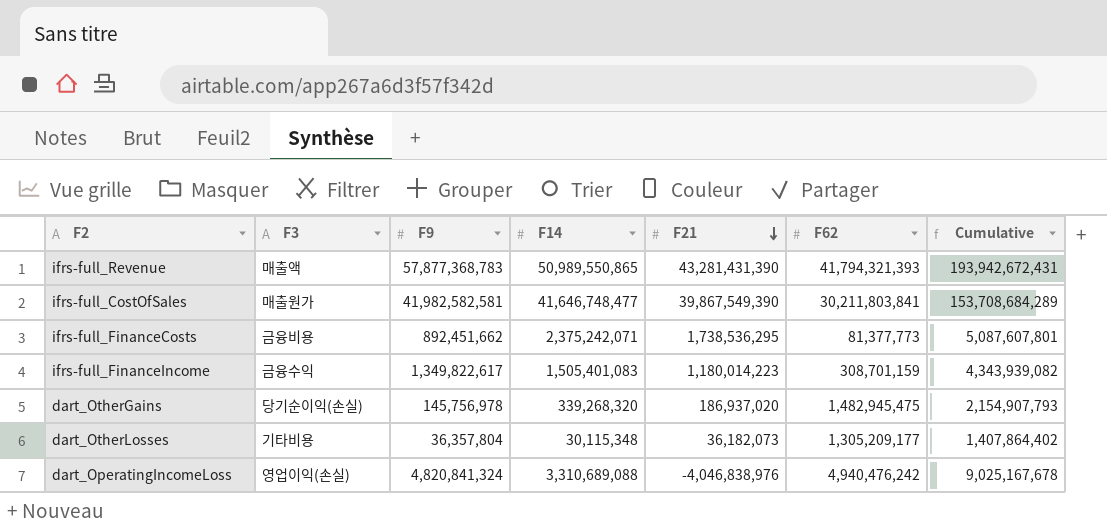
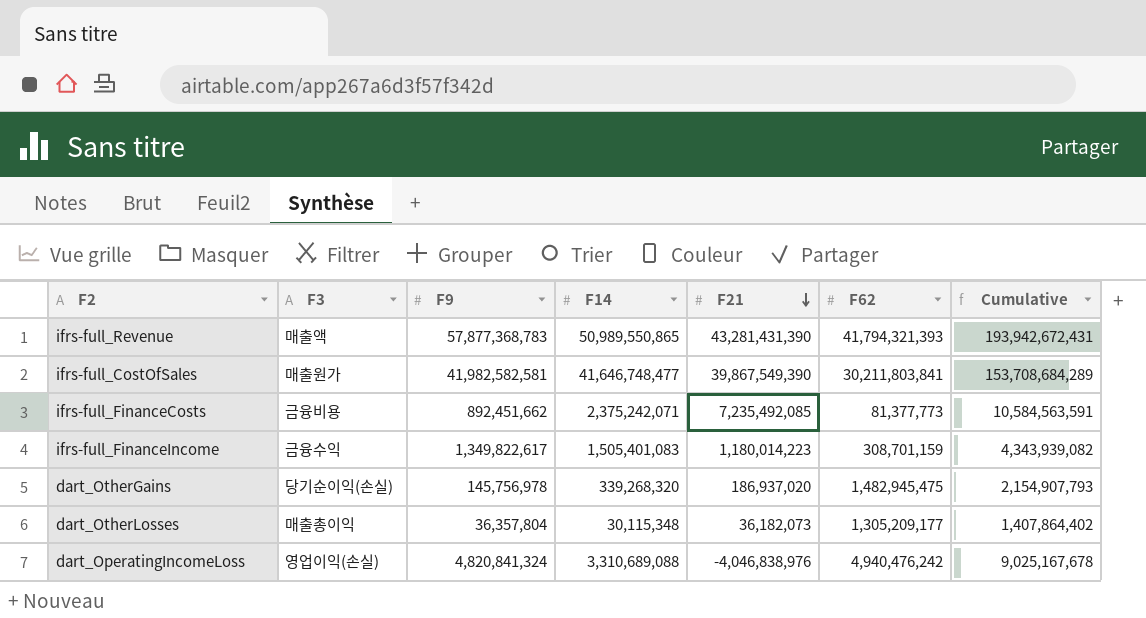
ifrs-full_FinanceCosts | F21: 1,738,536,295 -> 7,235,492,085
ifrs-full_FinanceCosts | Cumulative: 5,087,607,801 -> 10,584,563,591
dart_OtherLosses | F3: 기타비용 -> 매출총이익

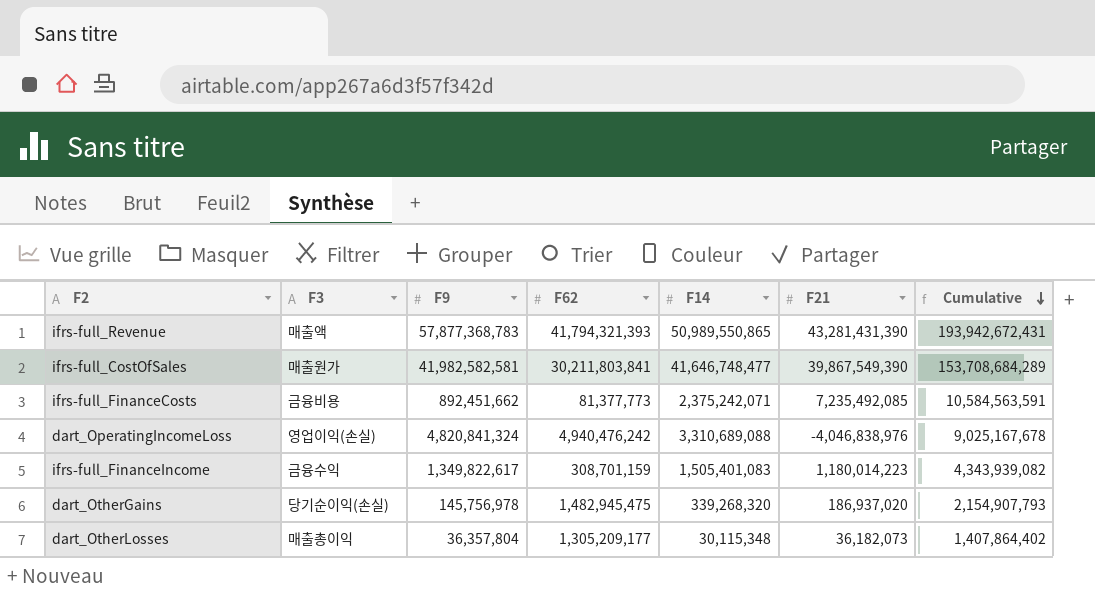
row order: F21 descending -> Cumulative descending
column F62 | position: 6 -> 4

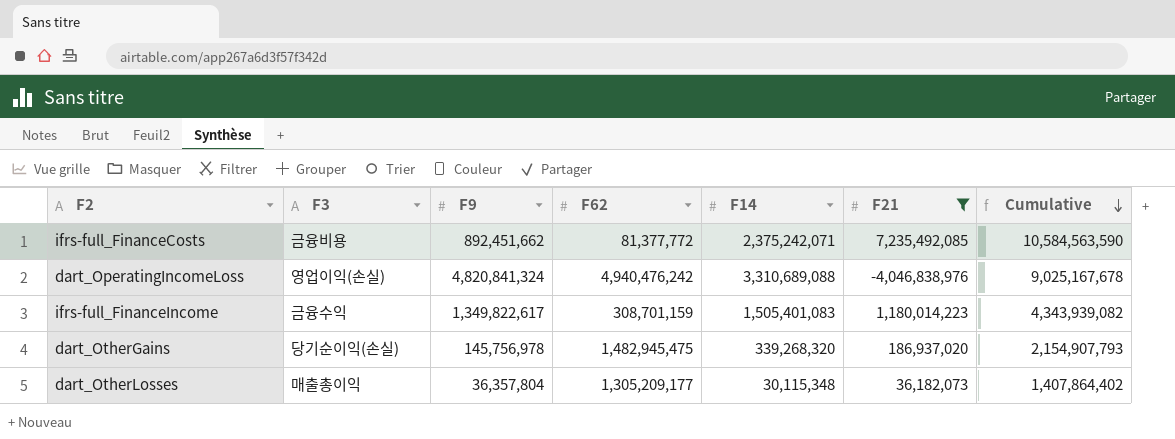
filter: none -> F21 <= 7,235,492,085
ifrs-full_FinanceCosts | F62: 81,377,773 -> 81,377,772
ifrs-full_FinanceCosts | Cumulative: 10,584,563,591 -> 10,584,563,590

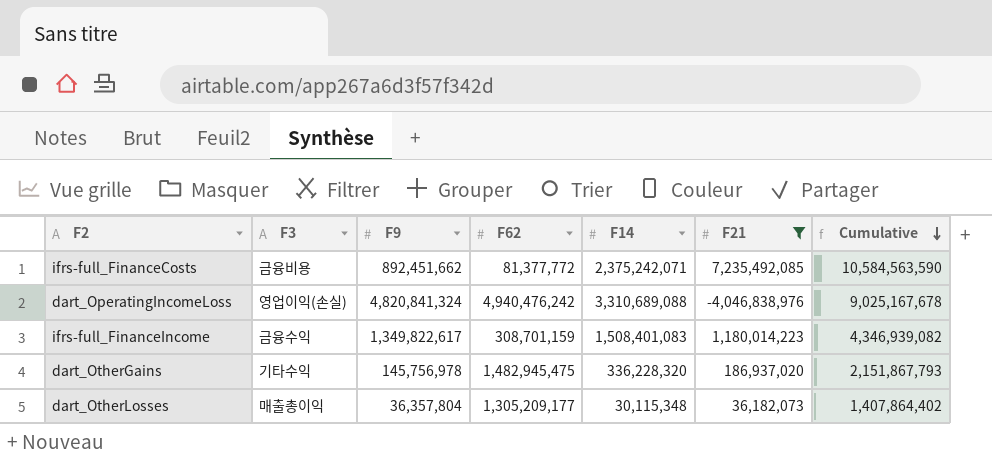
ifrs-full_FinanceIncome | F14: 1,505,401,083 -> 1,508,401,083
ifrs-full_FinanceIncome | Cumulative: 4,343,939,082 -> 4,346,939,082
dart_OtherGains | F3: 당기순이익(손실) -> 기타수익
dart_OtherGains | F14: 339,268,320 -> 336,228,320
dart_OtherGains | Cumulative: 2,154,907,793 -> 2,151,867,793

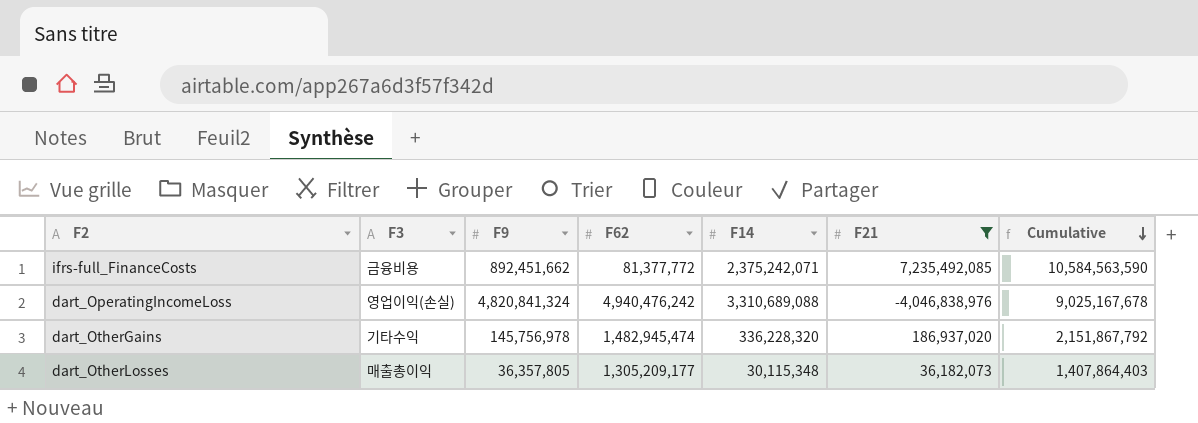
row ifrs-full_FinanceIncome: 금융수익 | 1,349,822,617 | 308,701,159 | 1,508,401,083 | 1,180,014,223 | 4,346,939,082 -> none
dart_OtherGains | F62: 1,482,945,475 -> 1,482,945,474
dart_OtherGains | Cumulative: 2,151,867,793 -> 2,151,867,792
dart_OtherLosses | F9: 36,357,804 -> 36,357,805
dart_OtherLosses | Cumulative: 1,407,864,402 -> 1,407,864,403

